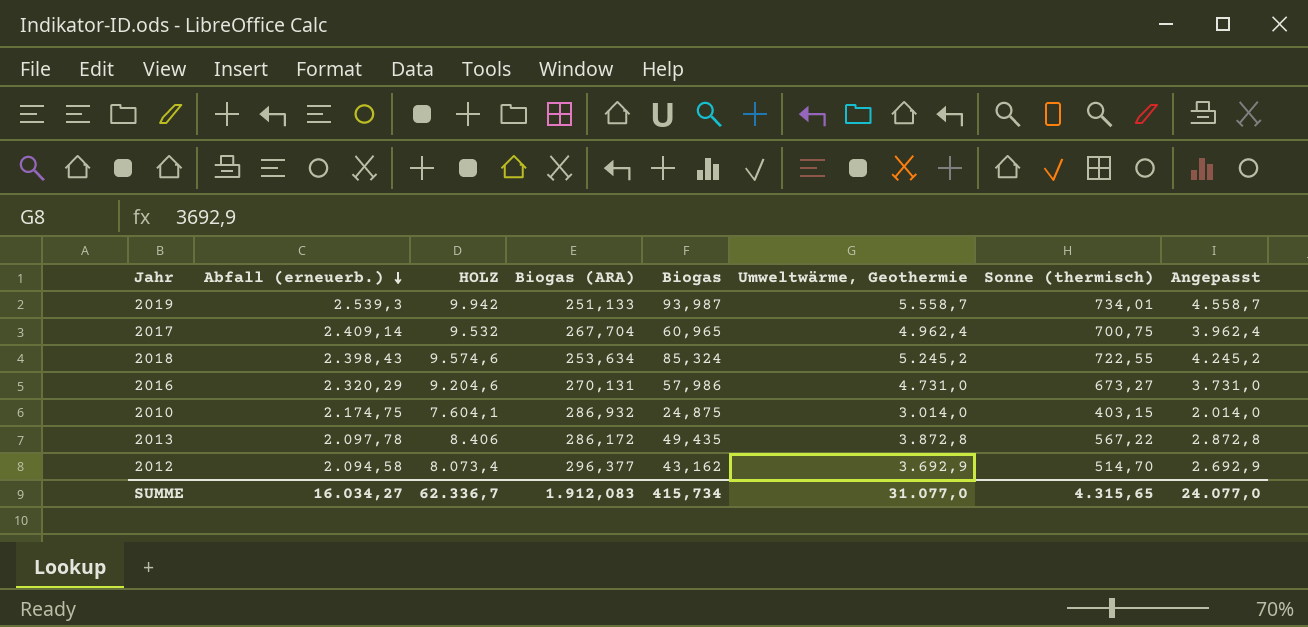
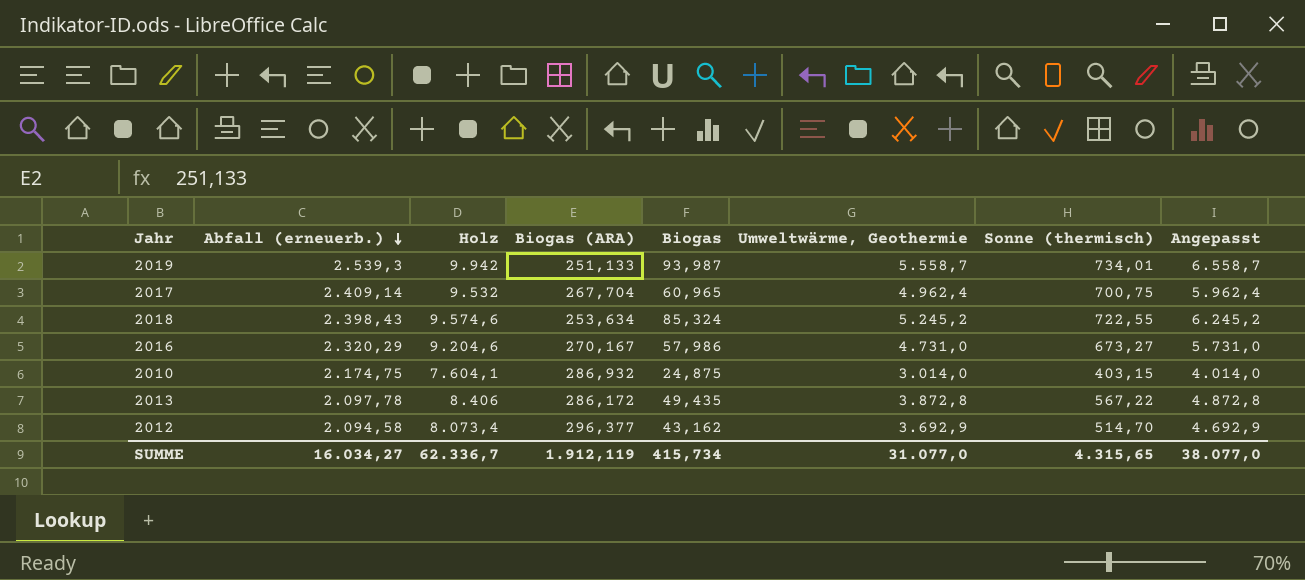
column name: HOLZ -> Holz
column Angepasst | formula: [Umweltwärme, Geothermie] - 1000 -> [Umweltwärme, Geothermie] + 1000
2016 | Biogas (ARA): 270,131 -> 270,167
SUMME | Biogas (ARA): 1.912,083 -> 1.912,119
SUMME | Angepasst: 24.077,0 -> 38.077,0

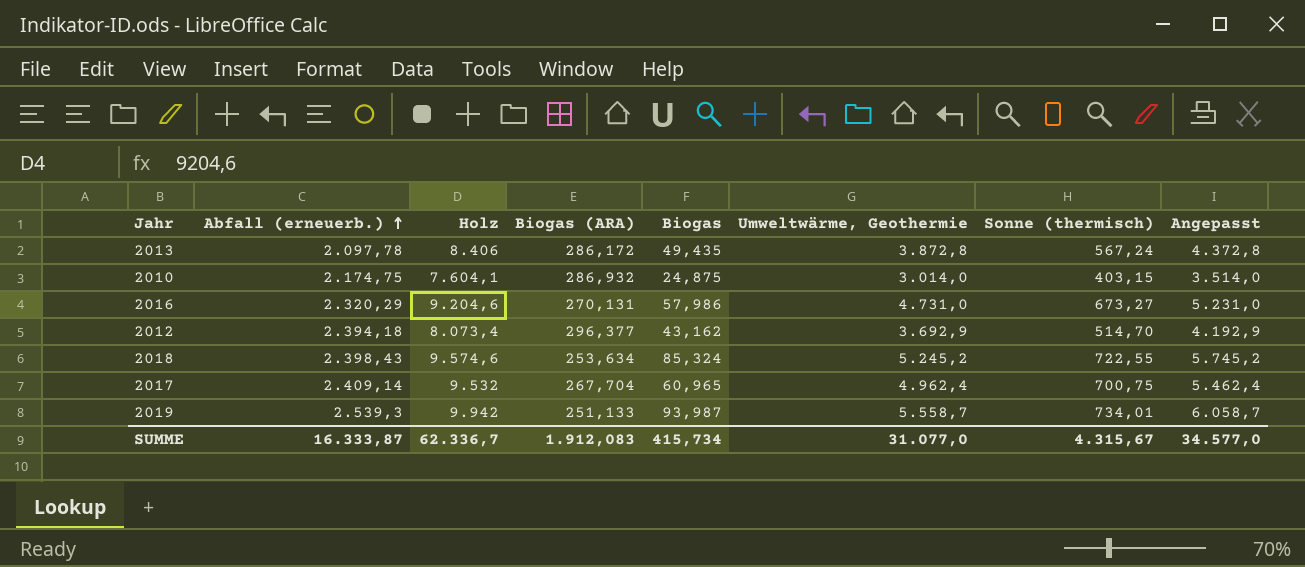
row order: Abfall (erneuerb.) descending -> Abfall (erneuerb.) ascending
column Angepasst | formula: [Umweltwärme, Geothermie] + 1000 -> [Umweltwärme, Geothermie] + 500
2013 | Sonne (thermisch): 567,22 -> 567,24
2016 | Biogas (ARA): 270,167 -> 270,131
2012 | Abfall (erneuerb.): 2.094,58 -> 2.394,18
SUMME | Abfall (erneuerb.): 16.034,27 -> 16.333,87
SUMME | Biogas (ARA): 1.912,119 -> 1.912,083
SUMME | Sonne (thermisch): 4.315,65 -> 4.315,67
SUMME | Angepasst: 38.077,0 -> 34.577,0

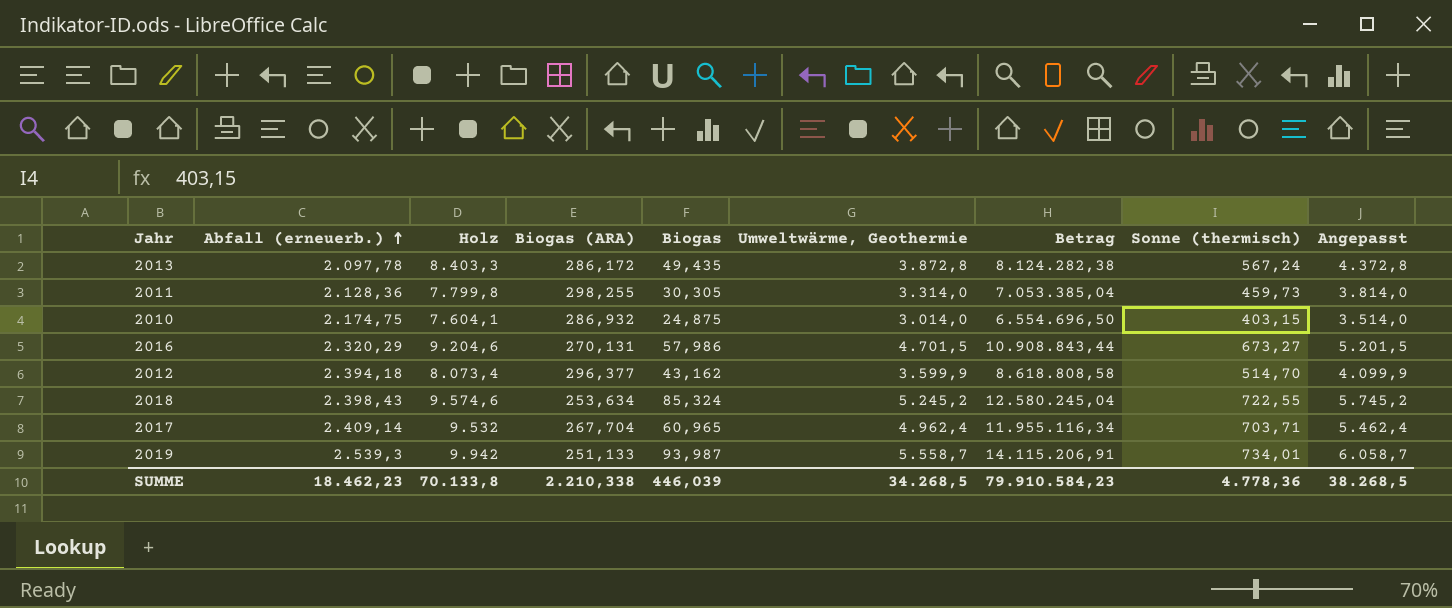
column Betrag | formula: none -> [Abfall (erneuerb.)] * [Umweltwärme, Geothermie]
2013 | Holz: 8.406 -> 8.403,3
row 2011: none -> 2.128,36 | 7.799,8 | 298,255 | 30,305 | 3.314,0 | 7.053.385,04 | 459,73 | 3.814,0
2016 | Umweltwärme, Geothermie: 4.731,0 -> 4.701,5
2016 | Angepasst: 5.231,0 -> 5.201,5
2012 | Umweltwärme, Geothermie: 3.692,9 -> 3.599,9
2012 | Angepasst: 4.192,9 -> 4.099,9
2017 | Sonne (thermisch): 700,75 -> 703,71
SUMME | Abfall (erneuerb.): 16.333,87 -> 18.462,23
SUMME | Holz: 62.336,7 -> 70.133,8
SUMME | Biogas (ARA): 1.912,083 -> 2.210,338
SUMME | Biogas: 415,734 -> 446,039
SUMME | Umweltwärme, Geothermie: 31.077,0 -> 34.268,5
SUMME | Sonne (thermisch): 4.315,67 -> 4.778,36
SUMME | Angepasst: 34.577,0 -> 38.268,5

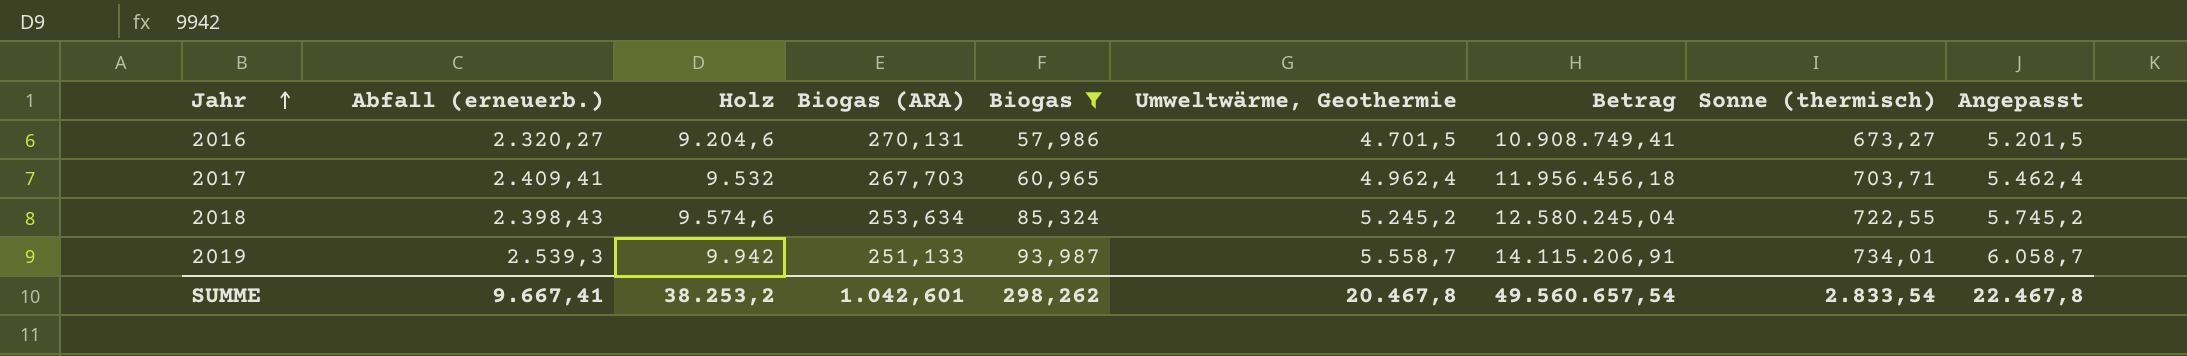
filter: none -> Biogas >= 57,986
row order: Abfall (erneuerb.) ascending -> Jahr ascending
2016 | Abfall (erneuerb.): 2.320,29 -> 2.320,27
2016 | Betrag: 10.908.843,44 -> 10.908.749,41
2017 | Abfall (erneuerb.): 2.409,14 -> 2.409,41
2017 | Biogas (ARA): 267,704 -> 267,703
2017 | Betrag: 11.955.116,34 -> 11.956.456,18
SUMME | Abfall (erneuerb.): 18.462,23 -> 9.667,41
SUMME | Holz: 70.133,8 -> 38.253,2
SUMME | Biogas (ARA): 2.210,338 -> 1.042,601
SUMME | Biogas: 446,039 -> 298,262
SUMME | Umweltwärme, Geothermie: 34.268,5 -> 20.467,8
SUMME | Betrag: 79.910.584,23 -> 49.560.657,54
SUMME | Sonne (thermisch): 4.778,36 -> 2.833,54
SUMME | Angepasst: 38.268,5 -> 22.467,8

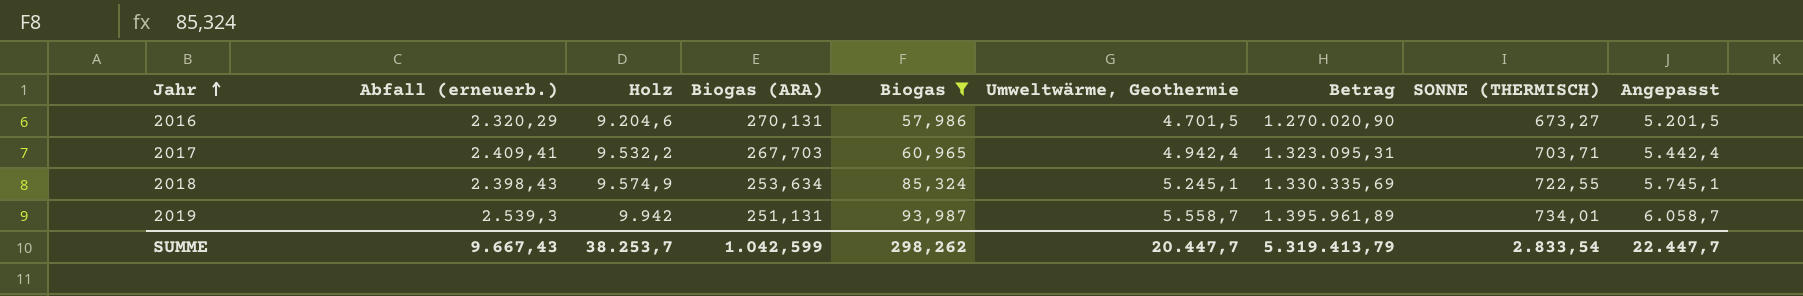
column Betrag | formula: [Abfall (erneuerb.)] * [Umweltwärme, Geothermie] -> [Biogas (ARA)] * [Umweltwärme, Geothermie]
column name: Sonne (thermisch) -> SONNE (THERMISCH)
2016 | Abfall (erneuerb.): 2.320,27 -> 2.320,29
2017 | Holz: 9.532 -> 9.532,2
2017 | Umweltwärme, Geothermie: 4.962,4 -> 4.942,4
2017 | Angepasst: 5.462,4 -> 5.442,4
2018 | Holz: 9.574,6 -> 9.574,9
2018 | Umweltwärme, Geothermie: 5.245,2 -> 5.245,1
2018 | Angepasst: 5.745,2 -> 5.745,1
2019 | Biogas (ARA): 251,133 -> 251,131
SUMME | Abfall (erneuerb.): 9.667,41 -> 9.667,43
SUMME | Holz: 38.253,2 -> 38.253,7
SUMME | Biogas (ARA): 1.042,601 -> 1.042,599
SUMME | Umweltwärme, Geothermie: 20.467,8 -> 20.447,7
SUMME | Betrag: 49.560.657,54 -> 5.319.413,79
SUMME | Angepasst: 22.467,8 -> 22.447,7

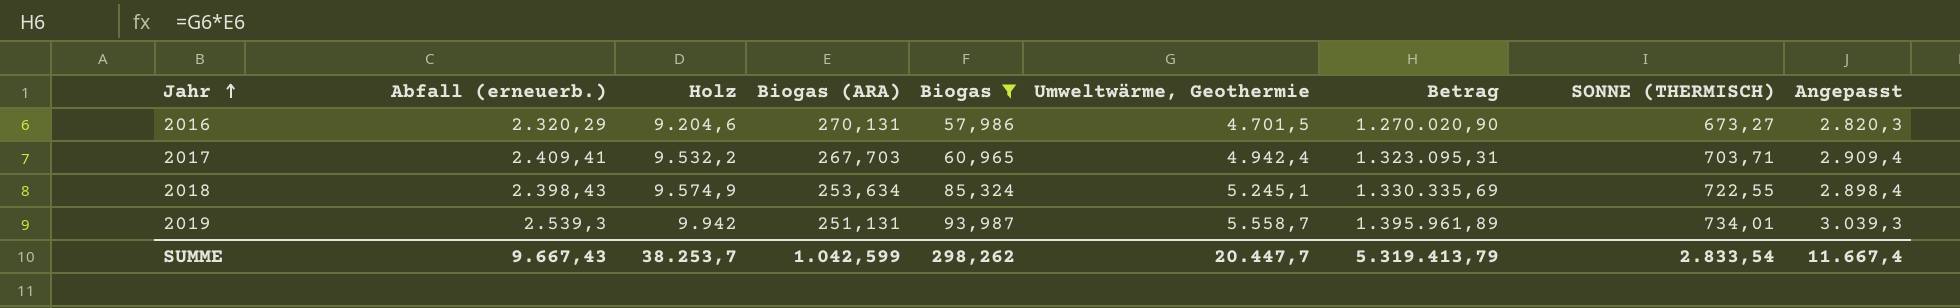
column Angepasst | formula: [Umweltwärme, Geothermie] + 500 -> [Abfall (erneuerb.)] + 500
SUMME | Angepasst: 22.447,7 -> 11.667,4

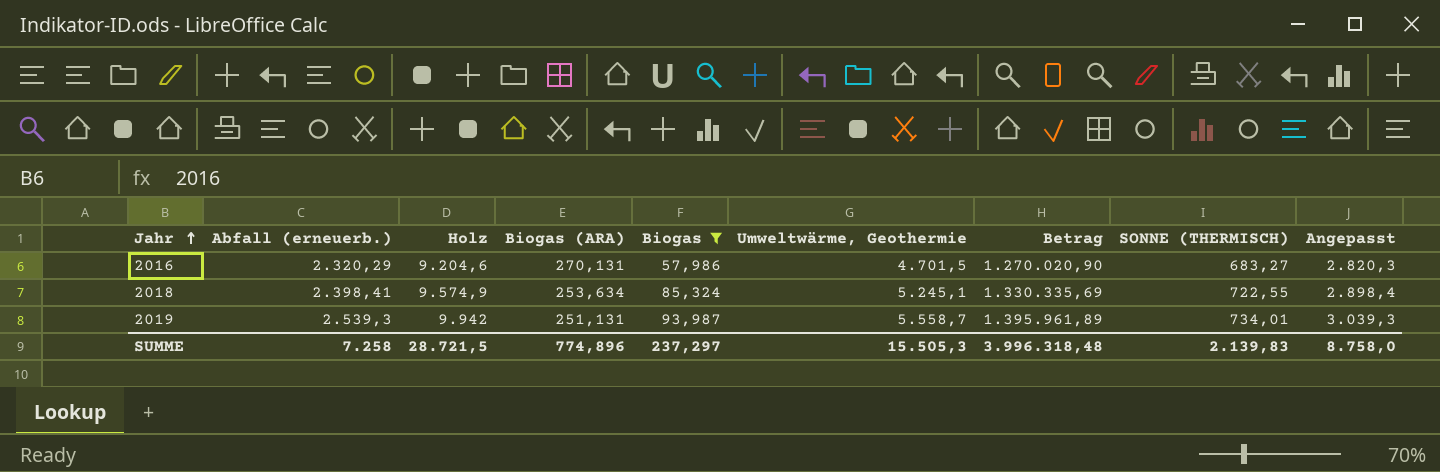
row 2017: 2.409,41 | 9.532,2 | 267,703 | 60,965 | 4.942,4 | 1.323.095,31 | 703,71 | 2.909,4 -> none
2016 | SONNE (THERMISCH): 673,27 -> 683,27
2018 | Abfall (erneuerb.): 2.398,43 -> 2.398,41
SUMME | Abfall (erneuerb.): 9.667,43 -> 7.258
SUMME | Holz: 38.253,7 -> 28.721,5
SUMME | Biogas (ARA): 1.042,599 -> 774,896
SUMME | Biogas: 298,262 -> 237,297
SUMME | Umweltwärme, Geothermie: 20.447,7 -> 15.505,3
SUMME | Betrag: 5.319.413,79 -> 3.996.318,48
SUMME | SONNE (THERMISCH): 2.833,54 -> 2.139,83
SUMME | Angepasst: 11.667,4 -> 8.758,0

